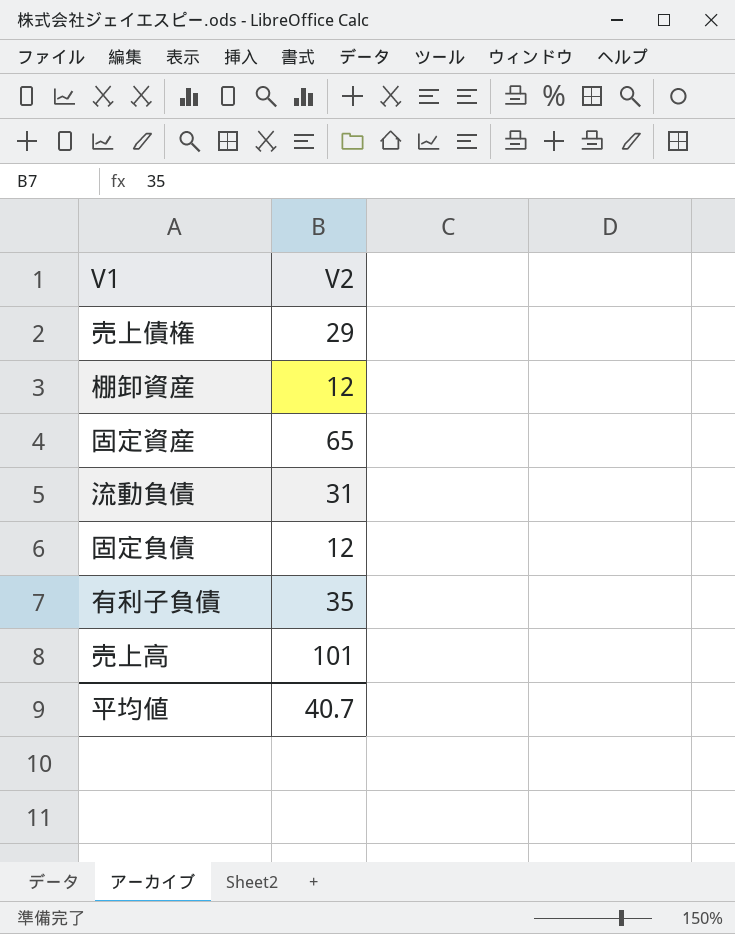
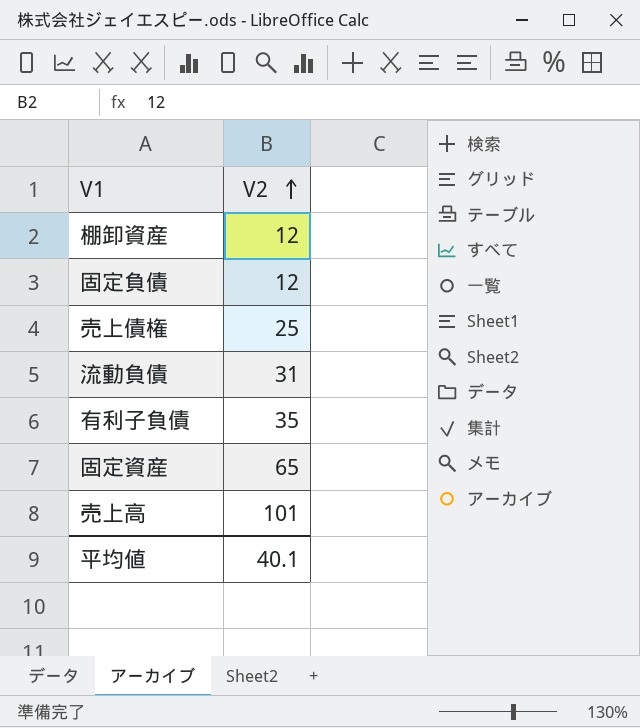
row order: none -> V2 ascending
売上債権 | V2: 29 -> 25
平均値 | V2: 40.7 -> 40.1

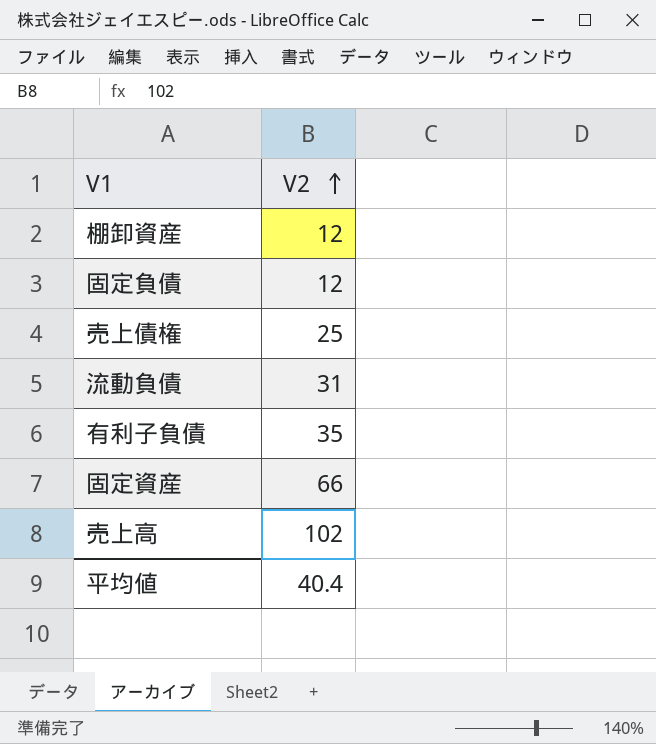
固定資産 | V2: 65 -> 66
売上高 | V2: 101 -> 102
平均値 | V2: 40.1 -> 40.4

